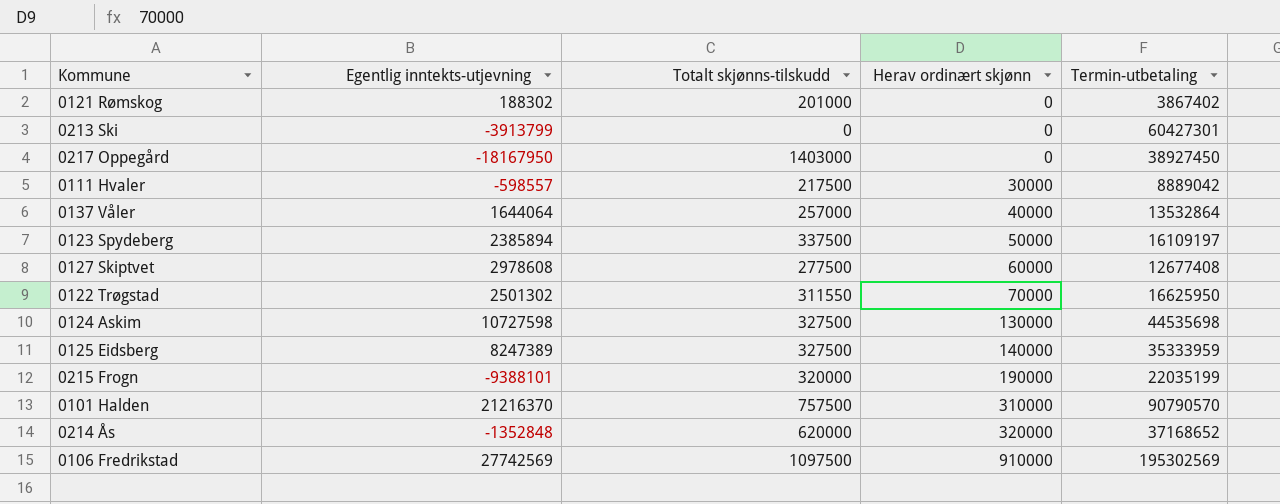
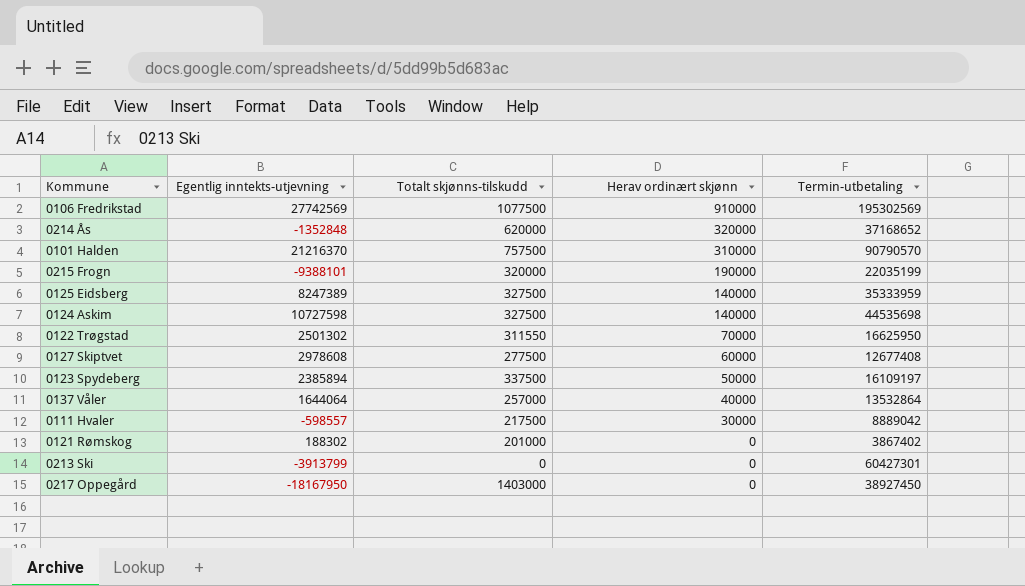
row order: Herav ordinært skjønn ascending -> Herav ordinært skjønn descending
0106 Fredrikstad | Totalt skjønns-tilskudd: 1097500 -> 1077500
0124 Askim | Herav ordinært skjønn: 130000 -> 140000

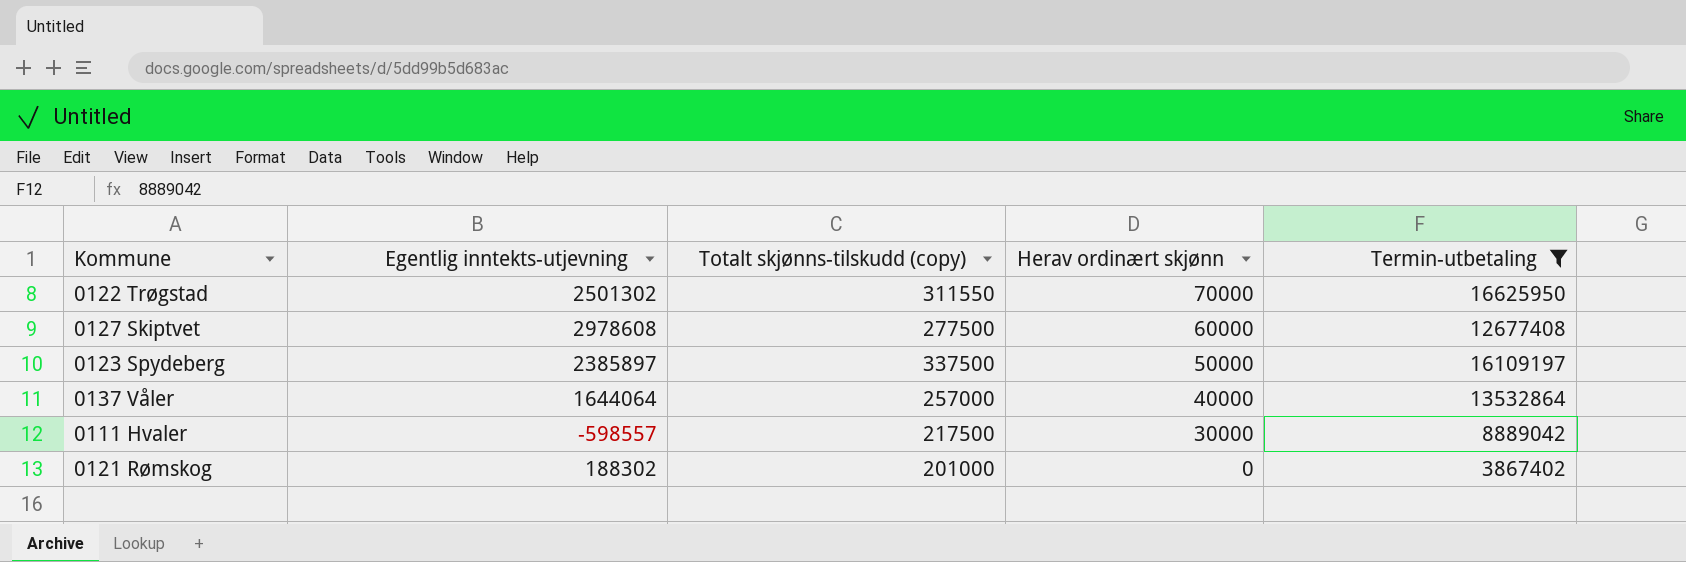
filter: none -> Termin-utbetaling <= 16625950
column name: Totalt skjønns-tilskudd -> Totalt skjønns-tilskudd (copy)
0123 Spydeberg | Egentlig inntekts-utjevning: 2385894 -> 2385897

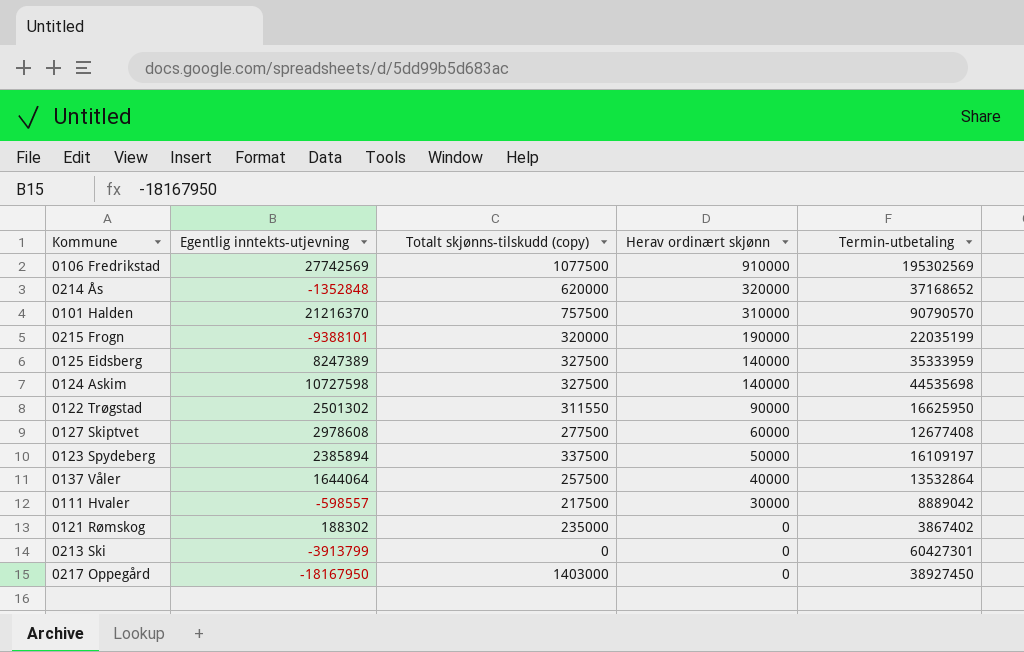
filter: Termin-utbetaling <= 16625950 -> none
0122 Trøgstad | Herav ordinært skjønn: 70000 -> 90000
0123 Spydeberg | Egentlig inntekts-utjevning: 2385897 -> 2385894
0137 Våler | Totalt skjønns-tilskudd (copy): 257000 -> 257500
0121 Rømskog | Totalt skjønns-tilskudd (copy): 201000 -> 235000

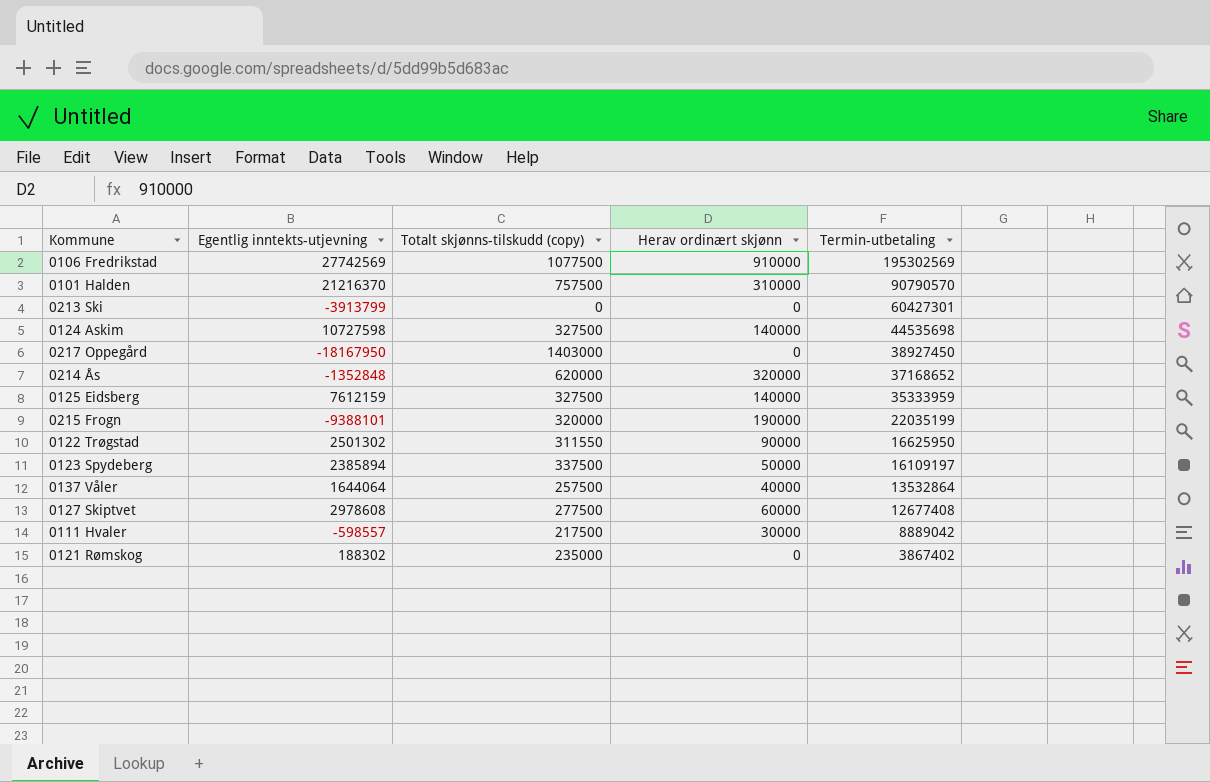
row order: Herav ordinært skjønn descending -> Termin-utbetaling descending
0125 Eidsberg | Egentlig inntekts-utjevning: 8247389 -> 7612159

